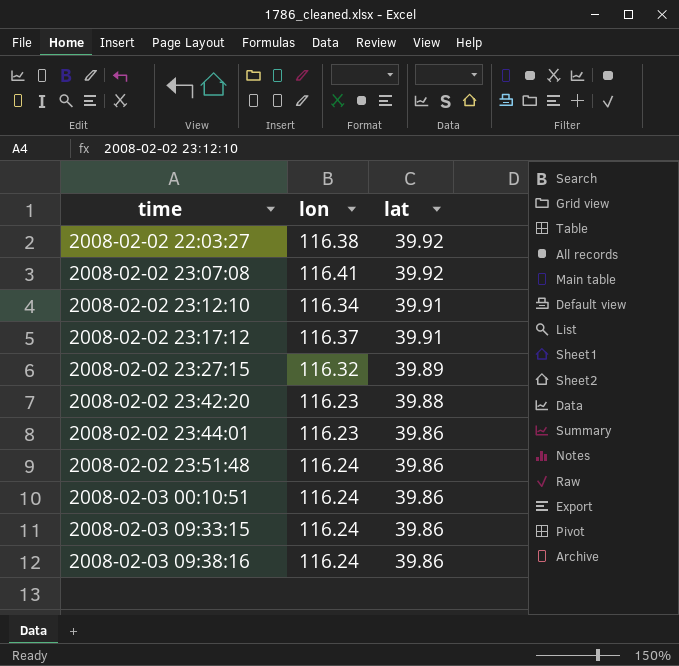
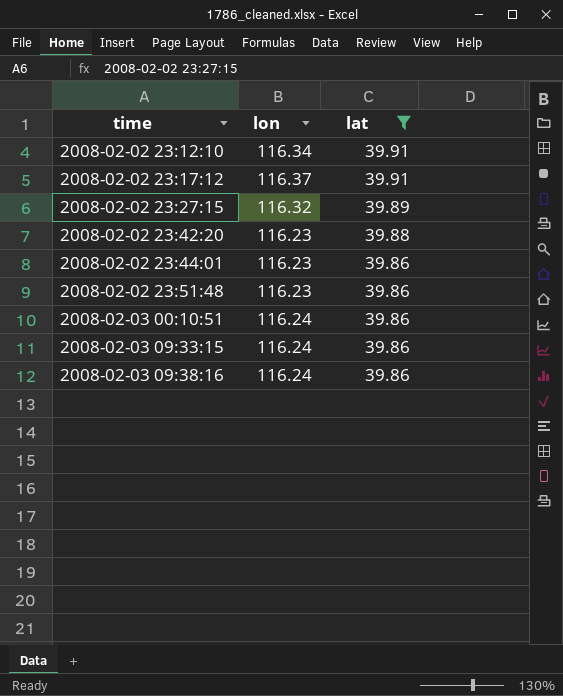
filter: none -> lat != 39.92
2008-02-02 23:51:48 | lon: 116.24 -> 116.23

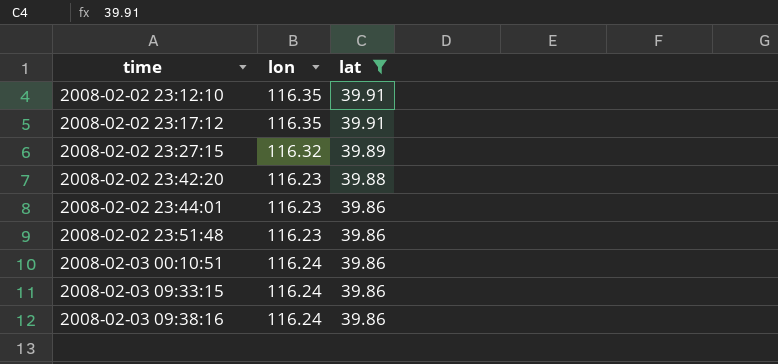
2008-02-02 23:12:10 | lon: 116.34 -> 116.35
2008-02-02 23:17:12 | lon: 116.37 -> 116.35

